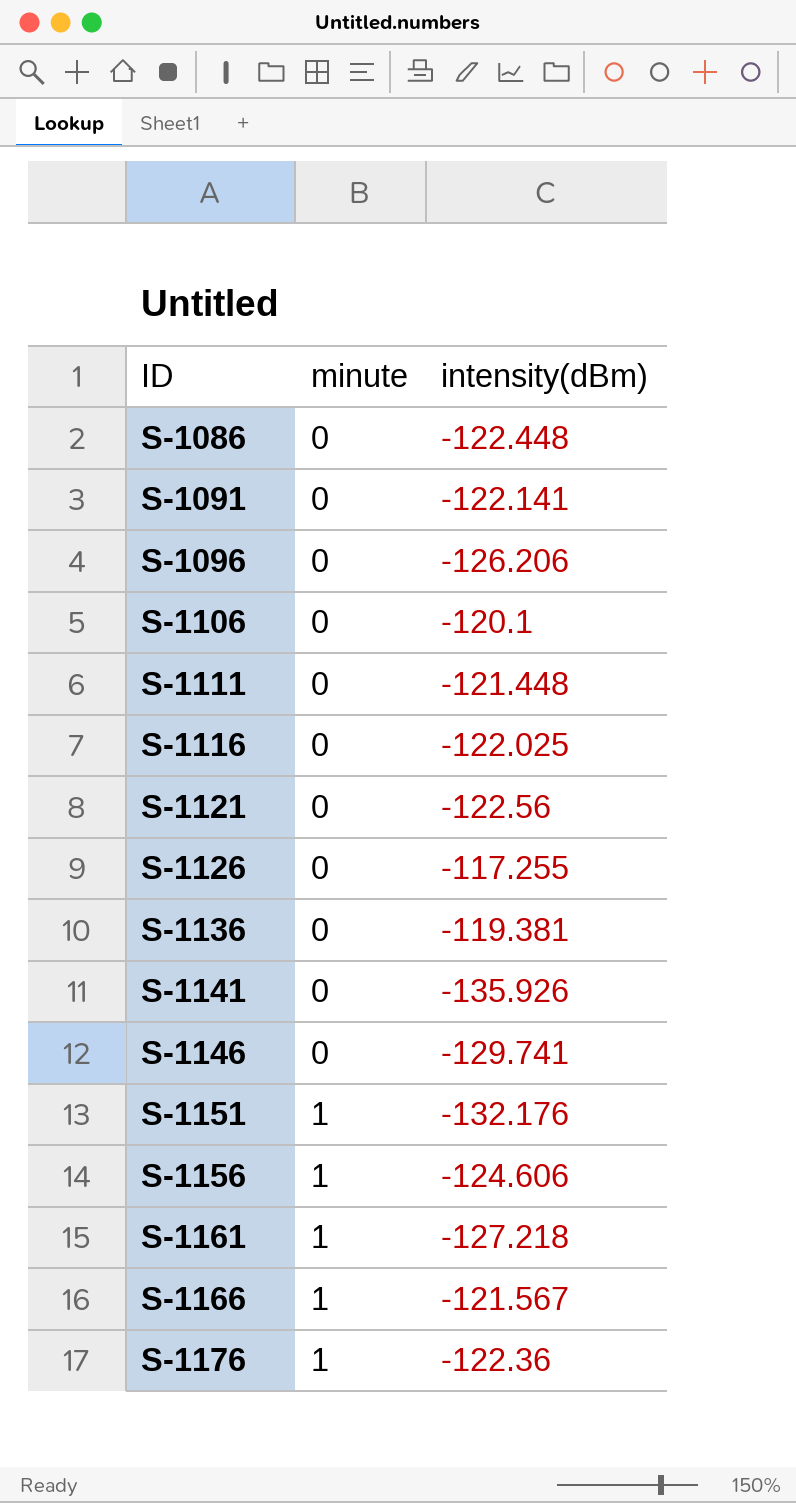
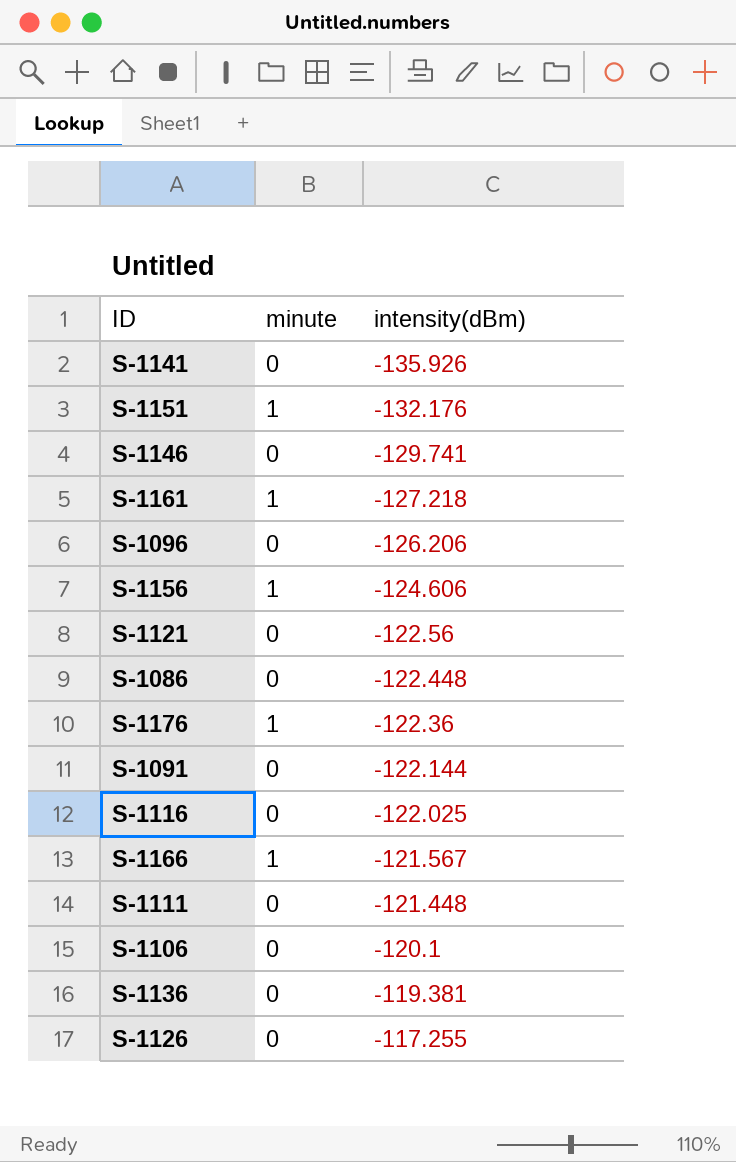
row order: ID ascending -> intensity(dBm) ascending
S-1091 | intensity(dBm): -122.141 -> -122.144

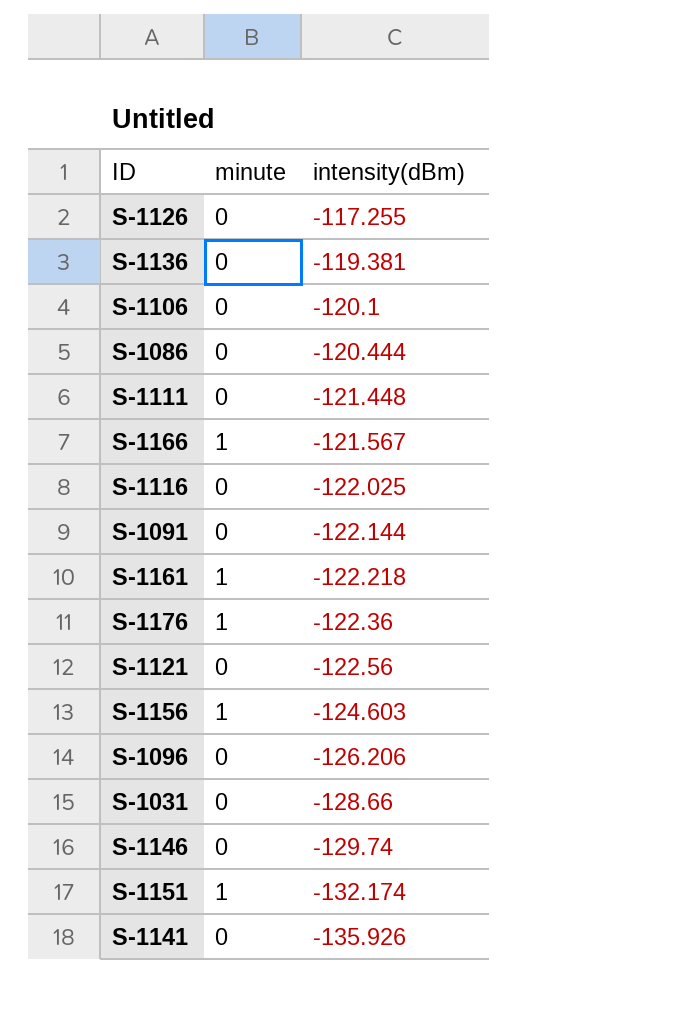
row order: intensity(dBm) ascending -> intensity(dBm) descending
S-1086 | intensity(dBm): -122.448 -> -120.444
S-1161 | intensity(dBm): -127.218 -> -122.218
S-1156 | intensity(dBm): -124.606 -> -124.603
row S-1031: none -> 0 | -128.66
S-1146 | intensity(dBm): -129.741 -> -129.74
S-1151 | intensity(dBm): -132.176 -> -132.174

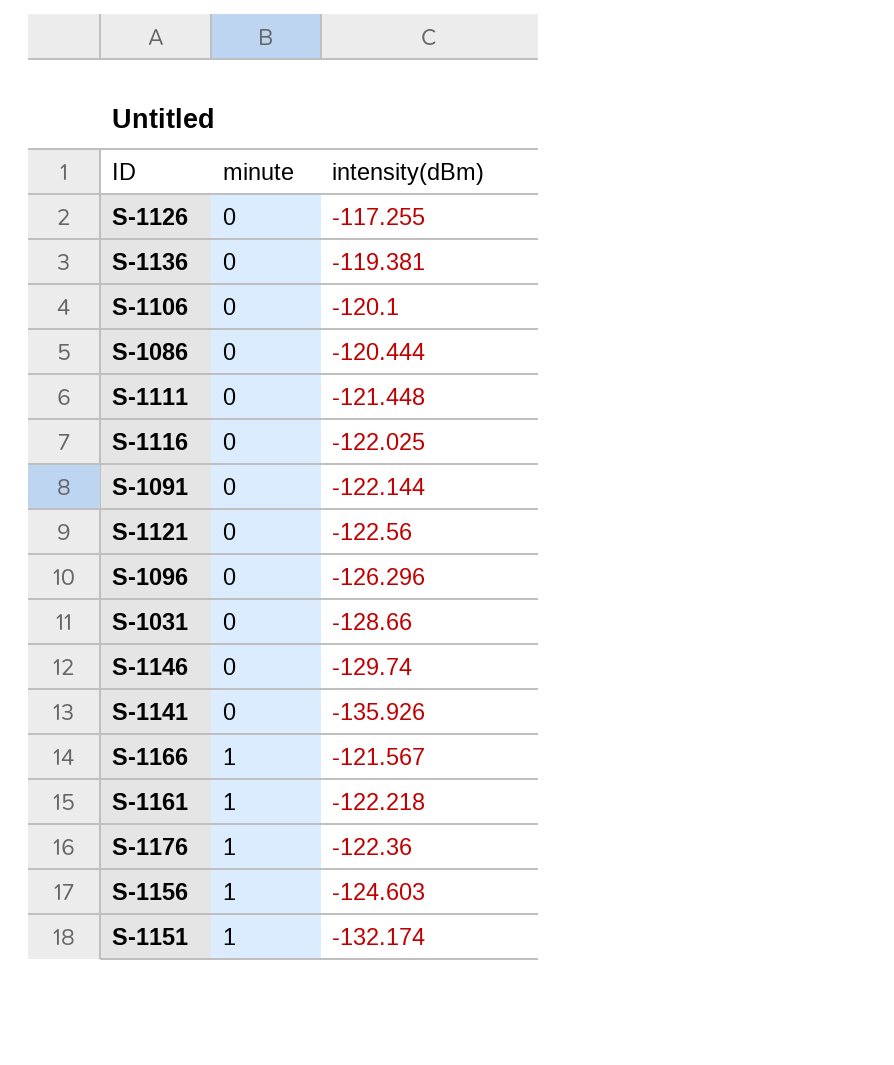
row order: intensity(dBm) descending -> minute ascending
S-1096 | intensity(dBm): -126.206 -> -126.296

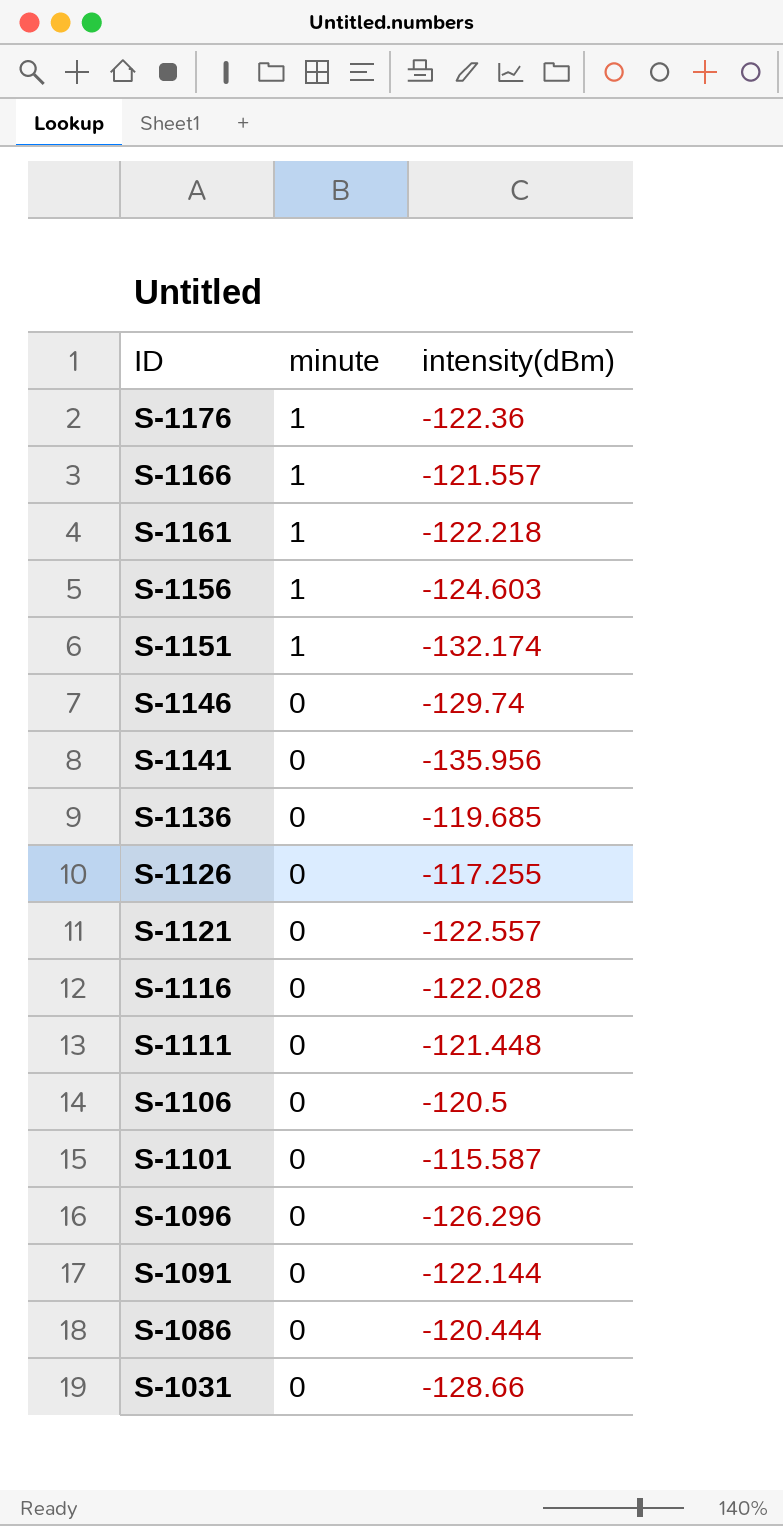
row order: minute ascending -> ID descending
S-1166 | intensity(dBm): -121.567 -> -121.557
S-1141 | intensity(dBm): -135.926 -> -135.956
S-1136 | intensity(dBm): -119.381 -> -119.685
S-1121 | intensity(dBm): -122.56 -> -122.557
S-1116 | intensity(dBm): -122.025 -> -122.028
S-1106 | intensity(dBm): -120.1 -> -120.5
row S-1101: none -> 0 | -115.587

